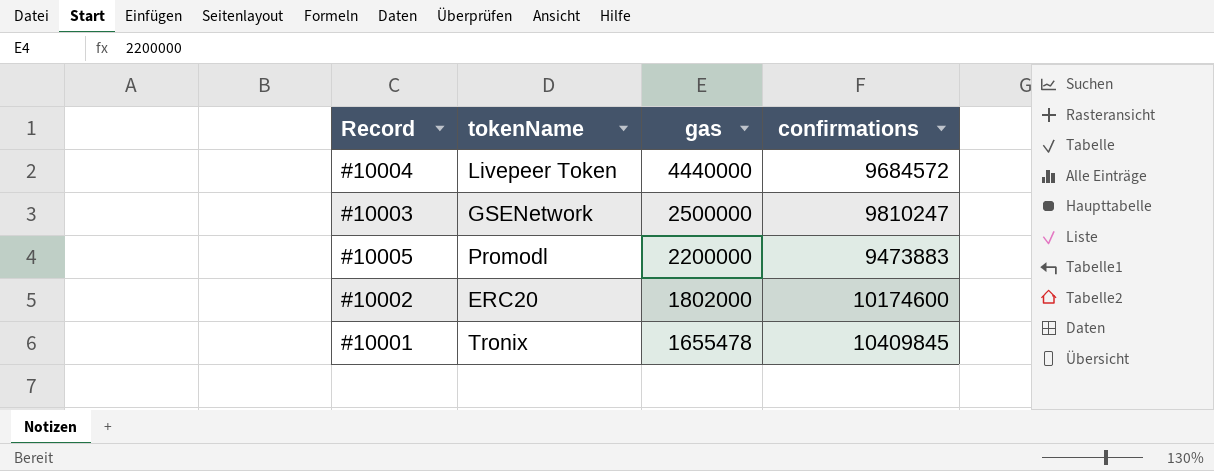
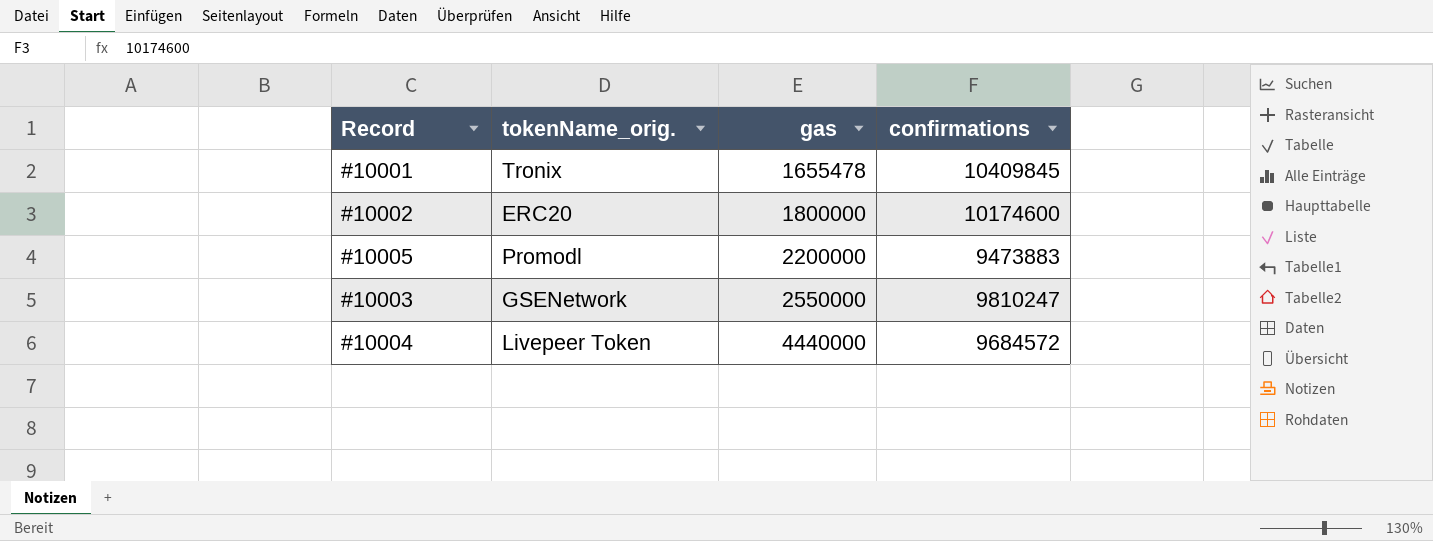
row order: gas descending -> gas ascending
column name: tokenName -> tokenName_orig.
#10002 | gas: 1802000 -> 1800000
#10003 | gas: 2500000 -> 2550000

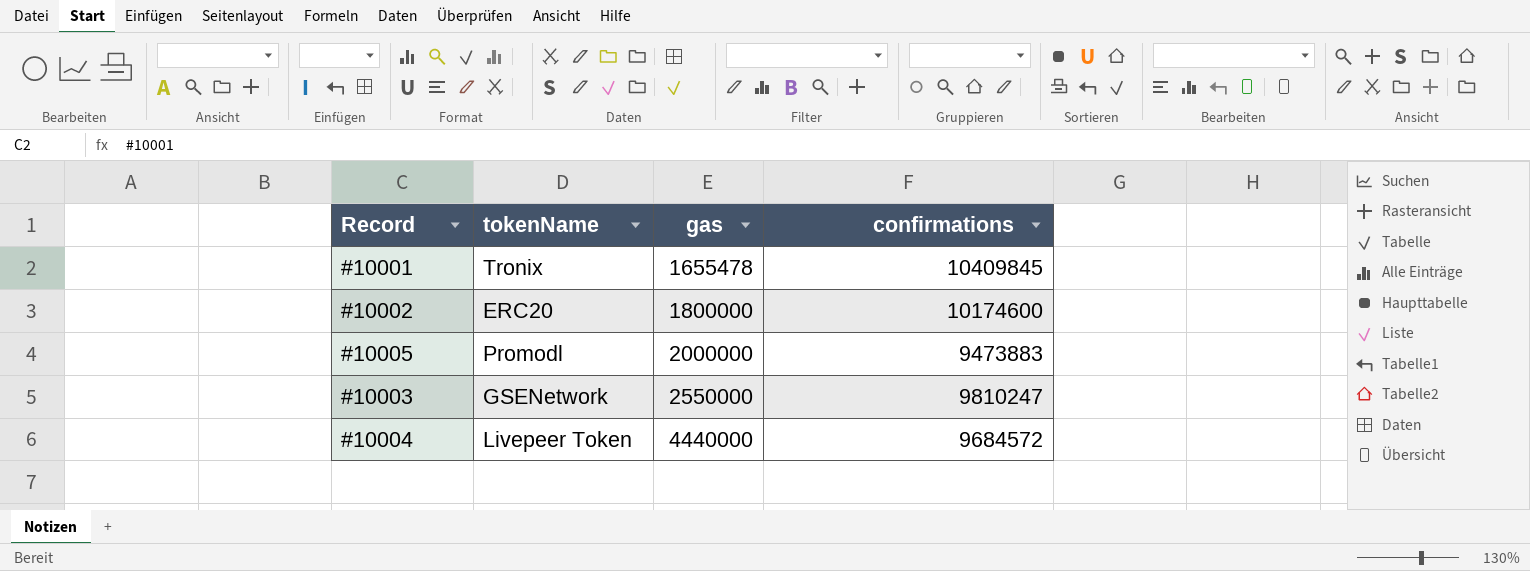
column name: tokenName_orig. -> tokenName
#10005 | gas: 2200000 -> 2000000

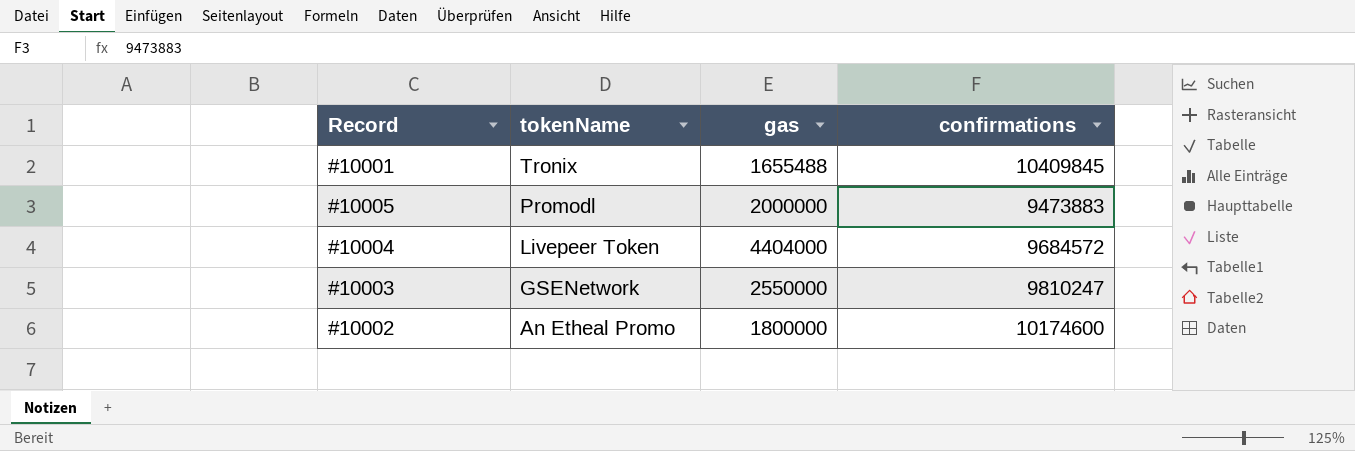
row order: gas ascending -> tokenName descending
#10001 | gas: 1655478 -> 1655488
#10004 | gas: 4440000 -> 4404000
#10002 | tokenName: ERC20 -> An Etheal Promo

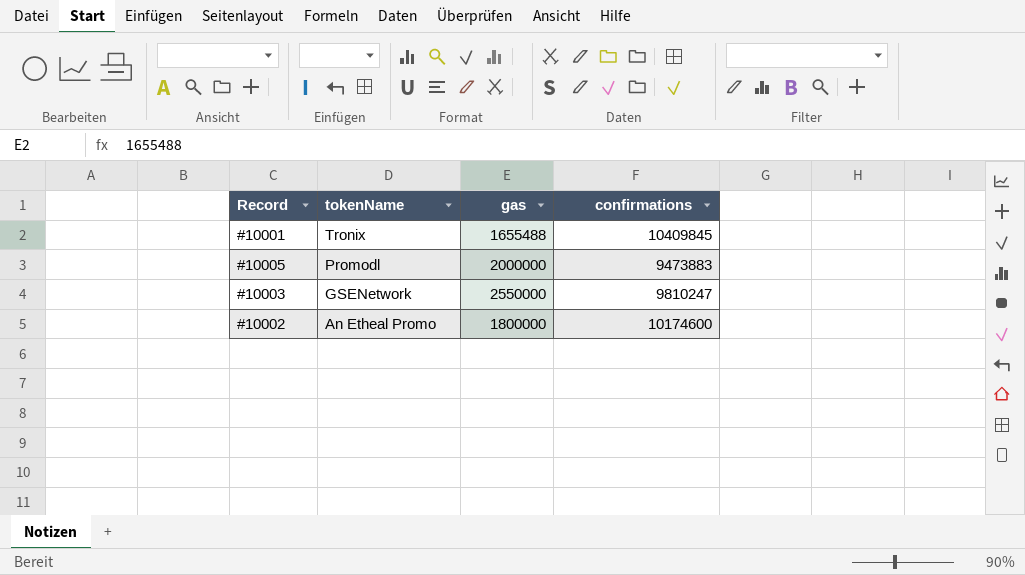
row #10004: Livepeer Token | 4404000 | 9684572 -> none

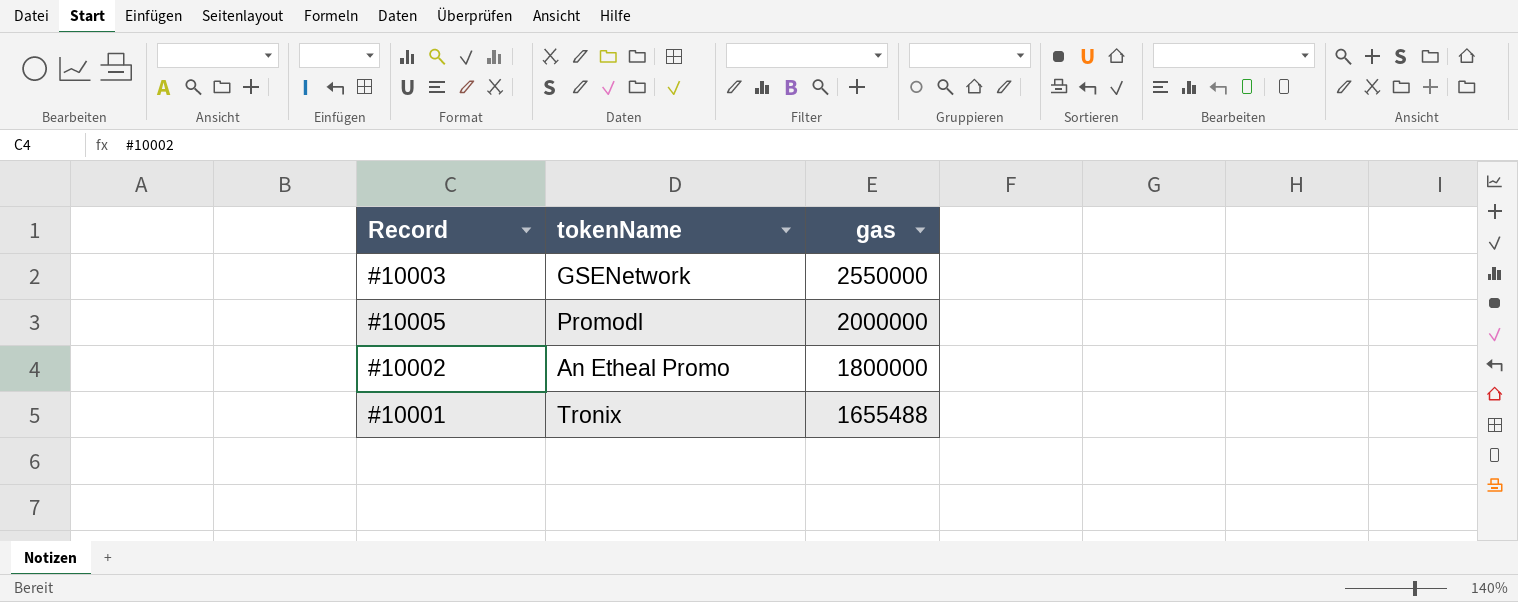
row order: tokenName descending -> gas descending
column confirmations | position: 4 -> none

